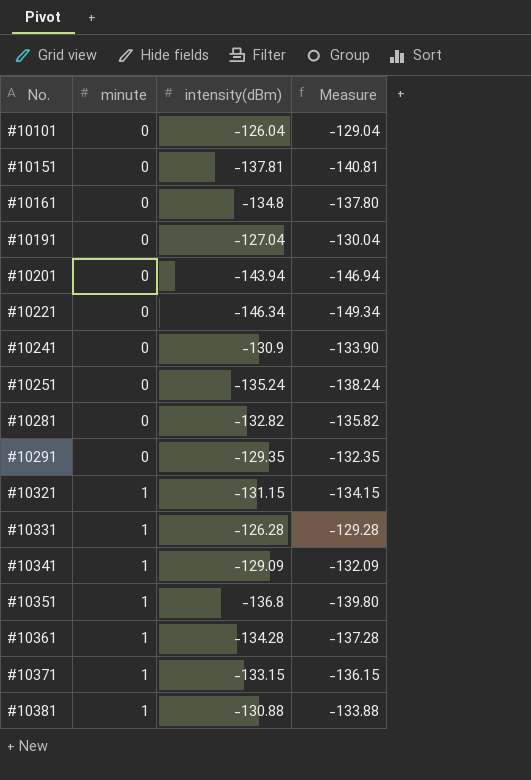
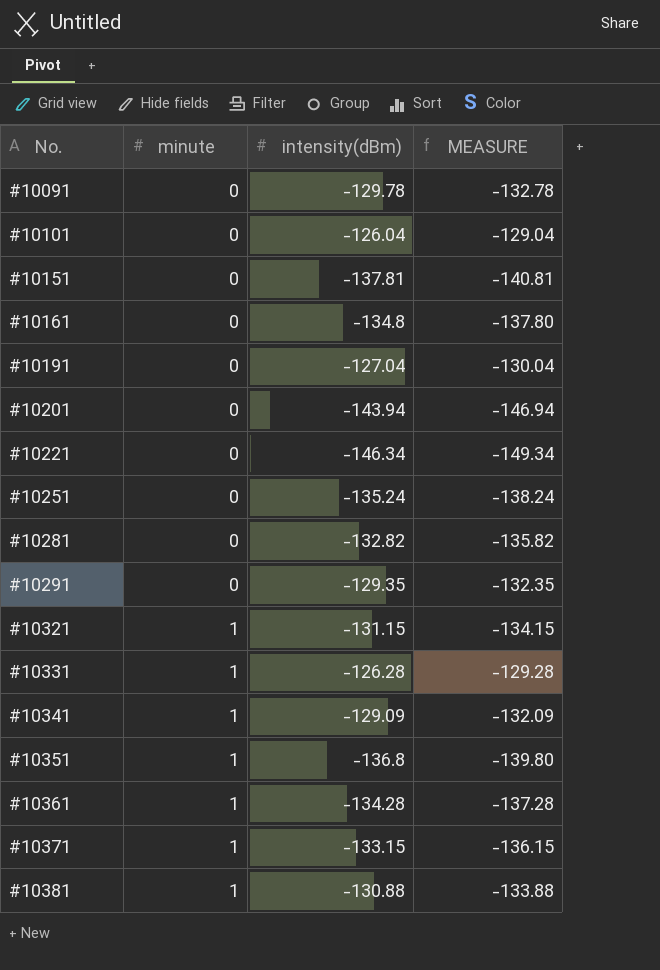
column name: Measure -> MEASURE
row #10241: 0 | -130.9 | -133.90 -> none
row #10091: none -> 0 | -129.78 | -132.78

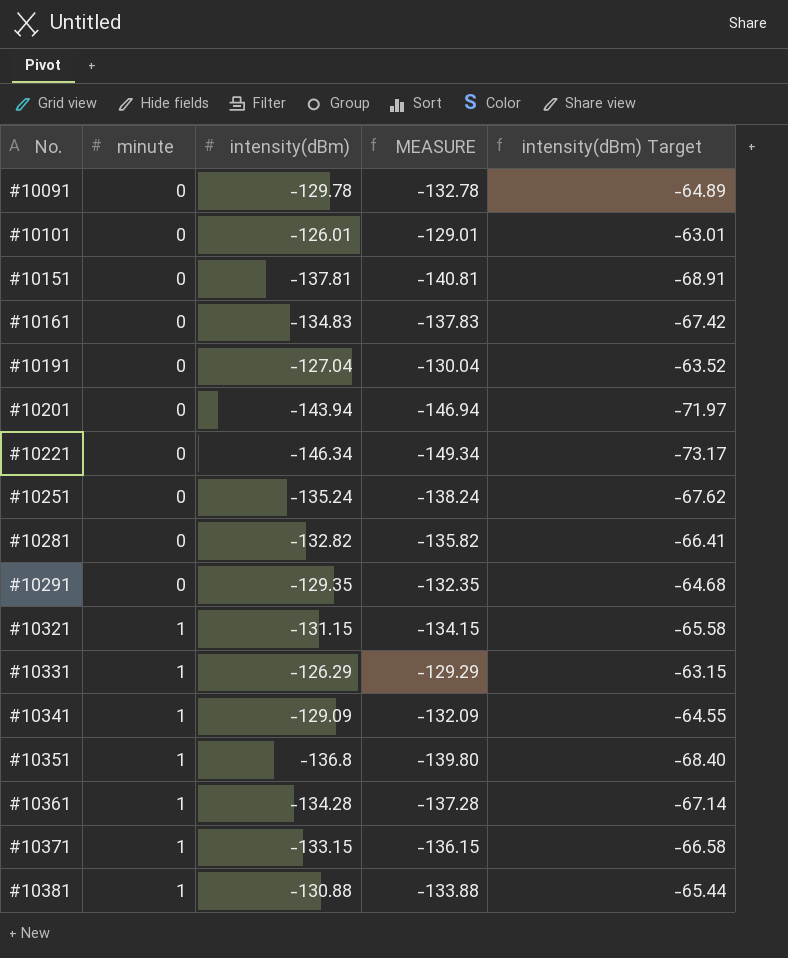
column intensity(dBm) Target | formula: none -> [intensity(dBm)] * 0.5
#10101 | intensity(dBm): -126.04 -> -126.01
#10101 | MEASURE: -129.04 -> -129.01
#10161 | intensity(dBm): -134.8 -> -134.83
#10161 | MEASURE: -137.80 -> -137.83
#10331 | intensity(dBm): -126.28 -> -126.29
#10331 | MEASURE: -129.28 -> -129.29

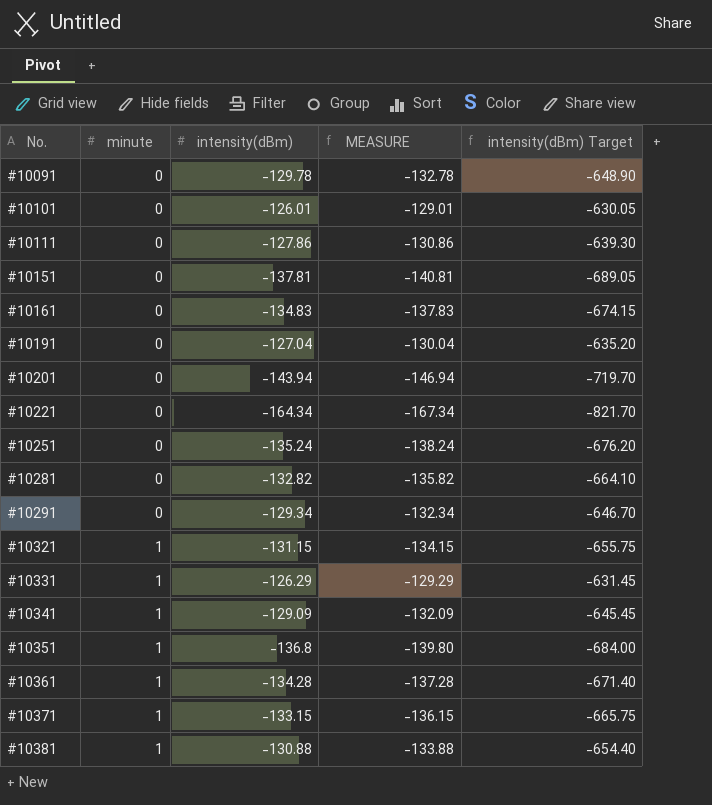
column intensity(dBm) Target | formula: [intensity(dBm)] * 0.5 -> [intensity(dBm)] * 5
row #10111: none -> 0 | -127.86 | -130.86 | -639.30
#10221 | intensity(dBm): -146.34 -> -164.34
#10221 | MEASURE: -149.34 -> -167.34
#10291 | intensity(dBm): -129.35 -> -129.34
#10291 | MEASURE: -132.35 -> -132.34

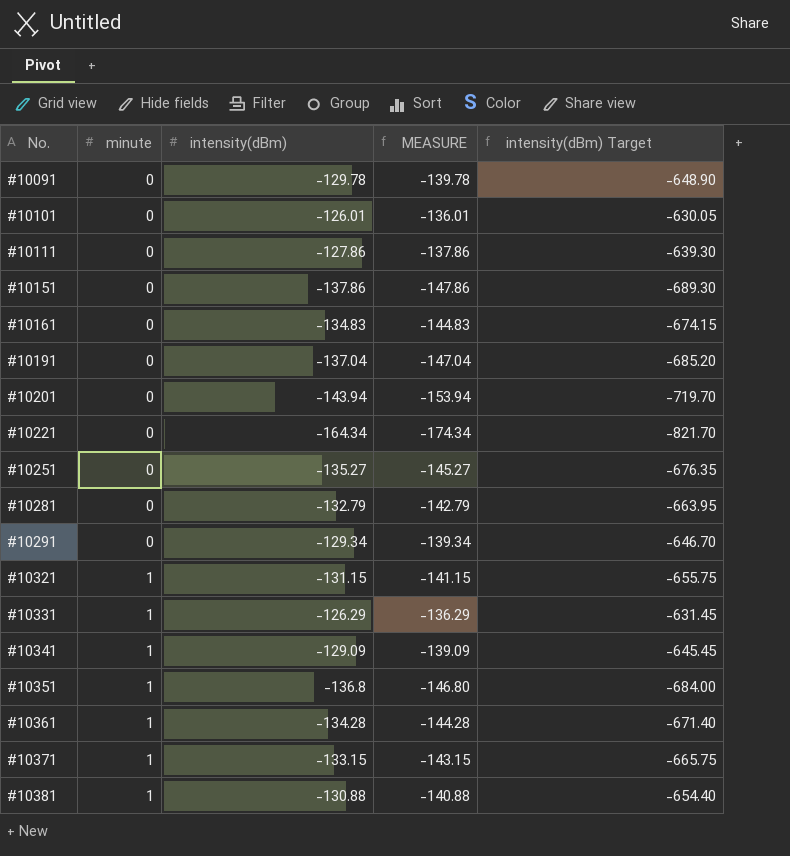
column MEASURE | formula: [intensity(dBm)] - 3 -> [intensity(dBm)] - 10
#10151 | intensity(dBm): -137.81 -> -137.86
#10151 | intensity(dBm) Target: -689.05 -> -689.30
#10191 | intensity(dBm): -127.04 -> -137.04
#10191 | intensity(dBm) Target: -635.20 -> -685.20
#10251 | intensity(dBm): -135.24 -> -135.27
#10251 | intensity(dBm) Target: -676.20 -> -676.35
#10281 | intensity(dBm): -132.82 -> -132.79
#10281 | intensity(dBm) Target: -664.10 -> -663.95

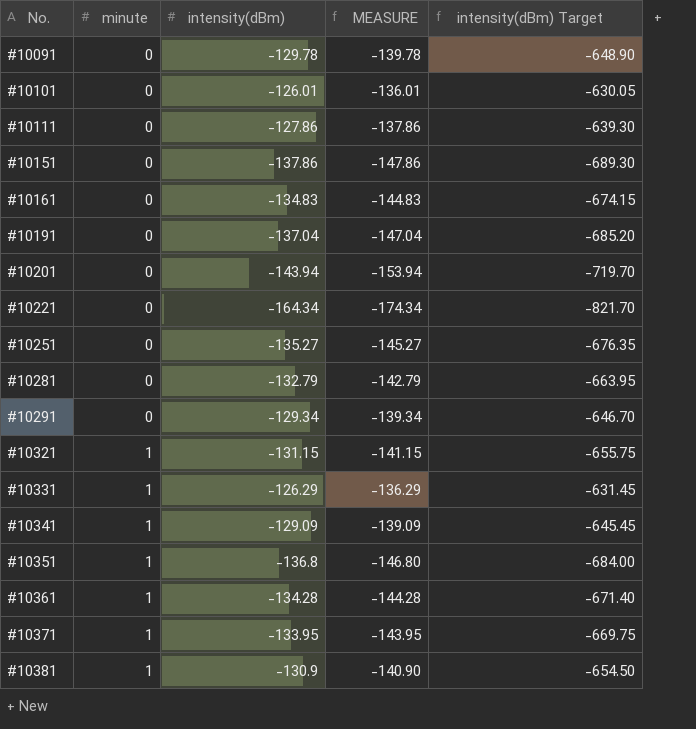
#10371 | intensity(dBm): -133.15 -> -133.95
#10371 | MEASURE: -143.15 -> -143.95
#10371 | intensity(dBm) Target: -665.75 -> -669.75
#10381 | intensity(dBm): -130.88 -> -130.9
#10381 | MEASURE: -140.88 -> -140.90
#10381 | intensity(dBm) Target: -654.40 -> -654.50

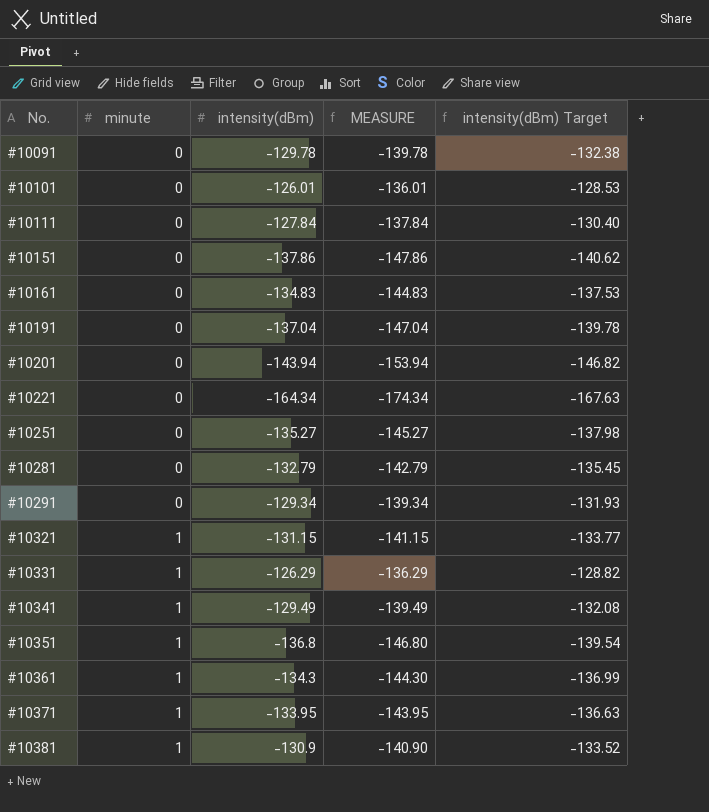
column intensity(dBm) Target | formula: [intensity(dBm)] * 5 -> [intensity(dBm)] * 1.02
#10111 | intensity(dBm): -127.86 -> -127.84
#10111 | MEASURE: -137.86 -> -137.84
#10341 | intensity(dBm): -129.09 -> -129.49
#10341 | MEASURE: -139.09 -> -139.49
#10361 | intensity(dBm): -134.28 -> -134.3
#10361 | MEASURE: -144.28 -> -144.30

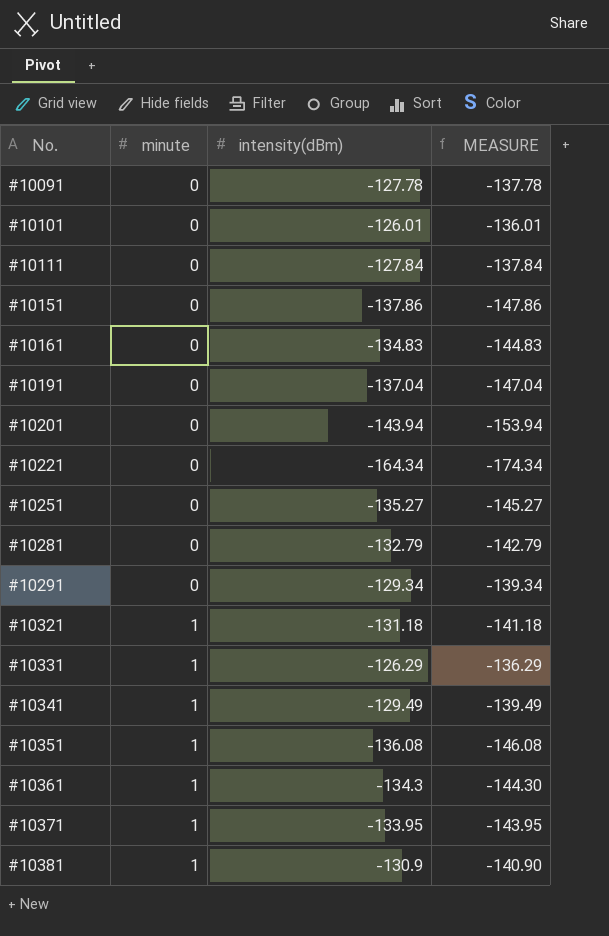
column intensity(dBm) Target | formula: [intensity(dBm)] * 1.02 -> none
#10091 | intensity(dBm): -129.78 -> -127.78
#10091 | MEASURE: -139.78 -> -137.78
#10321 | intensity(dBm): -131.15 -> -131.18
#10321 | MEASURE: -141.15 -> -141.18
#10351 | intensity(dBm): -136.8 -> -136.08
#10351 | MEASURE: -146.80 -> -146.08

